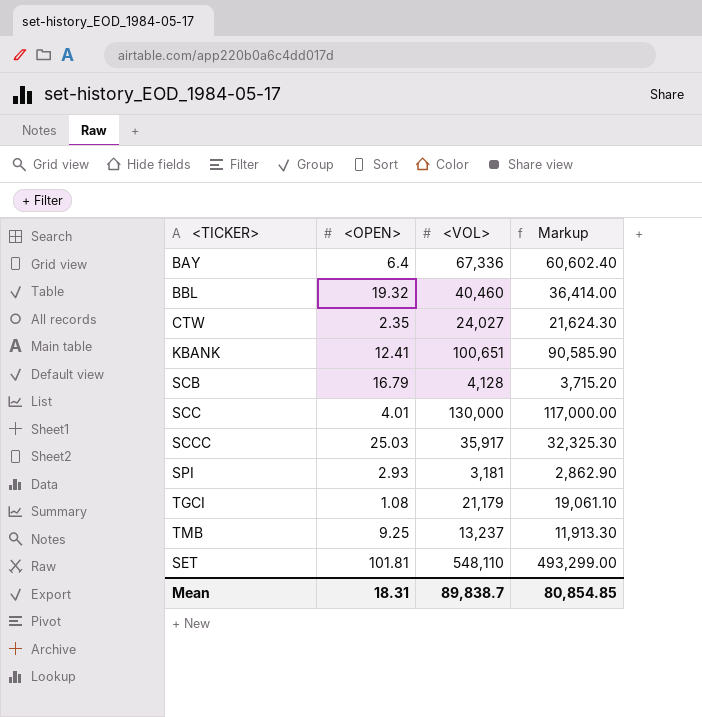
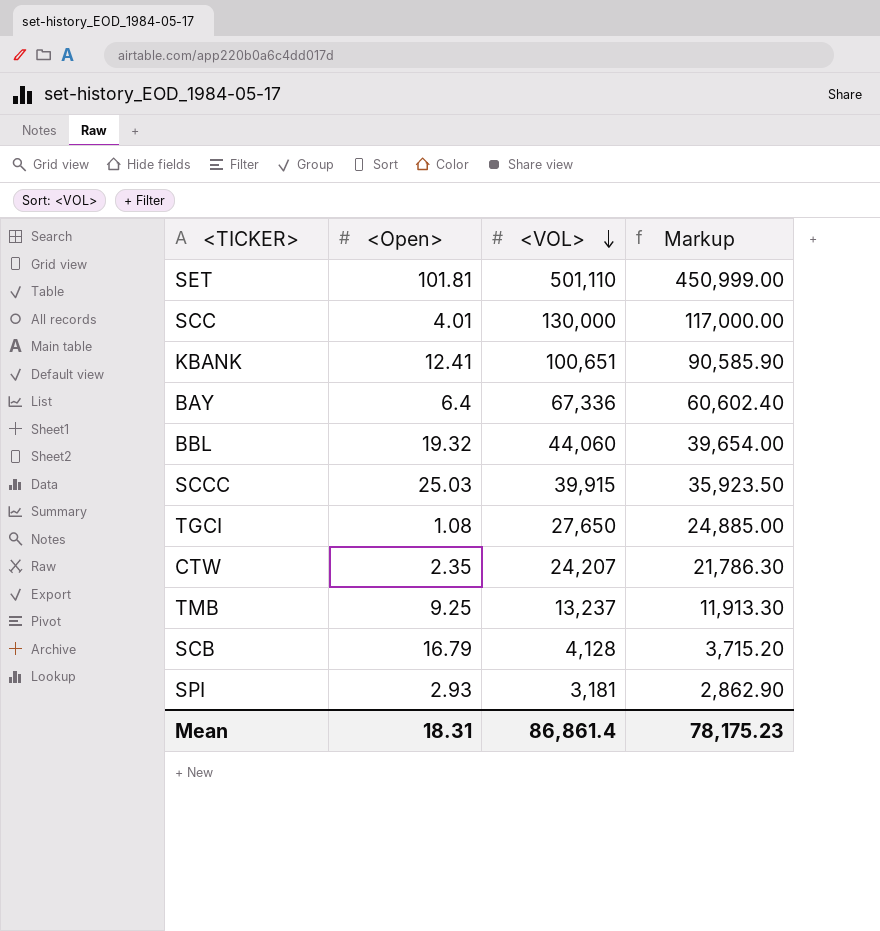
row order: none -> <VOL> descending
column name: <OPEN> -> <Open>
SET | <VOL>: 548,110 -> 501,110
SET | Markup: 493,299.00 -> 450,999.00
BBL | <VOL>: 40,460 -> 44,060
BBL | Markup: 36,414.00 -> 39,654.00
SCCC | <VOL>: 35,917 -> 39,915
SCCC | Markup: 32,325.30 -> 35,923.50
TGCI | <VOL>: 21,179 -> 27,650
TGCI | Markup: 19,061.10 -> 24,885.00
CTW | <VOL>: 24,027 -> 24,207
CTW | Markup: 21,624.30 -> 21,786.30
Mean | <VOL>: 89,838.7 -> 86,861.4
Mean | Markup: 80,854.85 -> 78,175.23

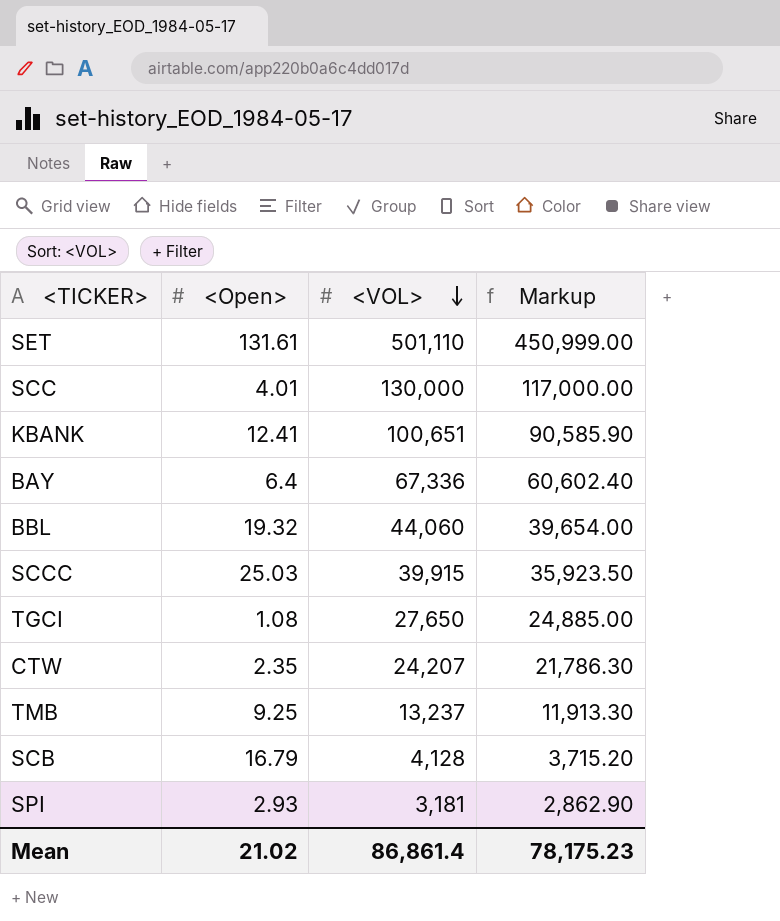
SET | <Open>: 101.81 -> 131.61
Mean | <Open>: 18.31 -> 21.02

